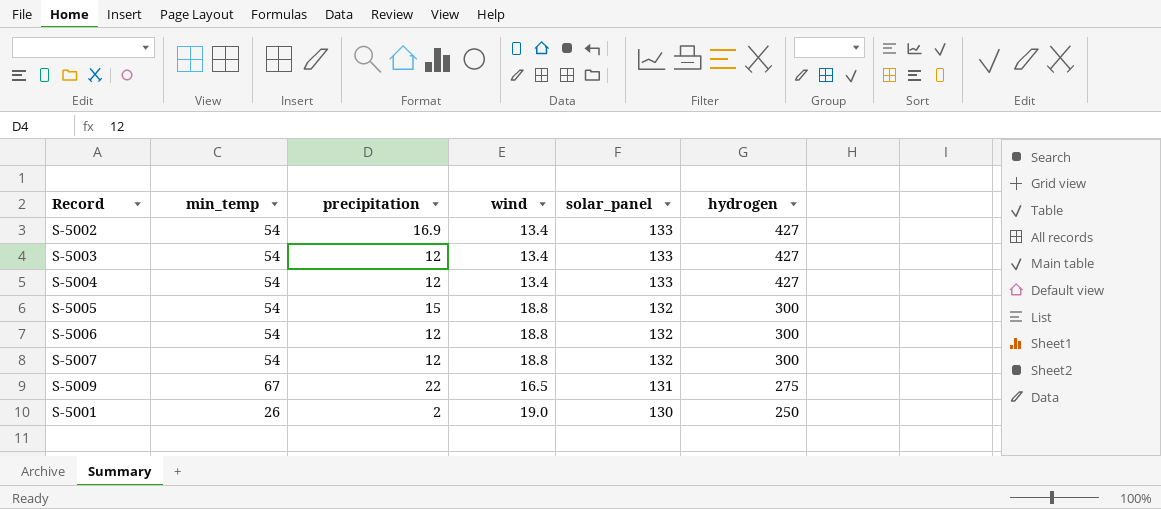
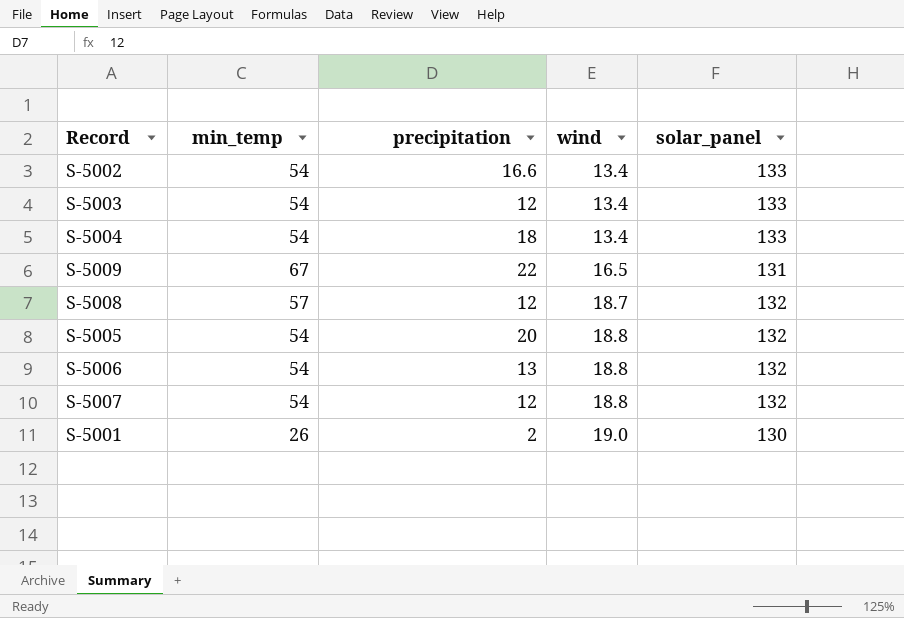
row order: solar_panel descending -> wind ascending
column hydrogen | position: 6 -> none
S-5002 | precipitation: 16.9 -> 16.6
S-5004 | precipitation: 12 -> 18
row S-5008: none -> 57 | 12 | 18.7 | 132
S-5005 | precipitation: 15 -> 20
S-5006 | precipitation: 12 -> 13

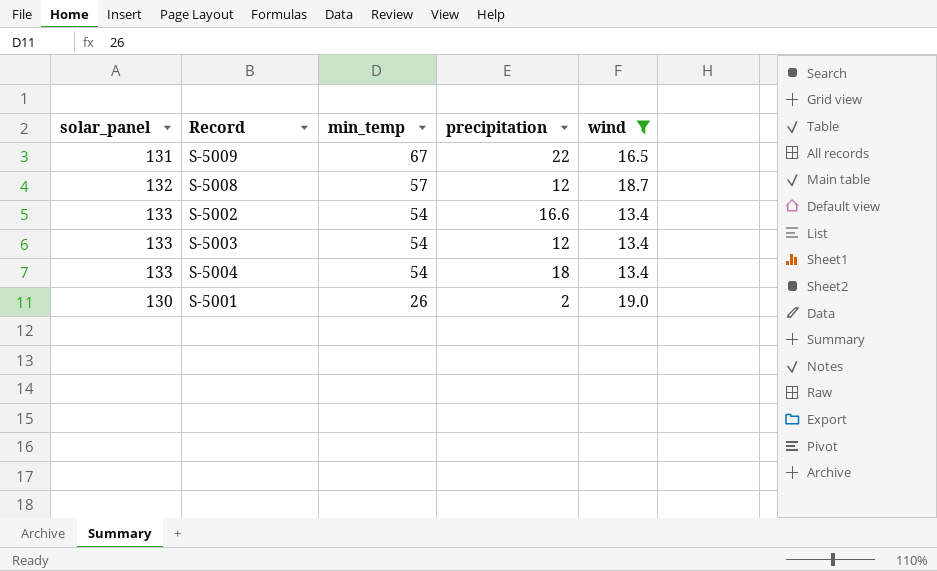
filter: none -> wind != 18.8
row order: wind ascending -> min_temp descending
column solar_panel | position: 5 -> 1

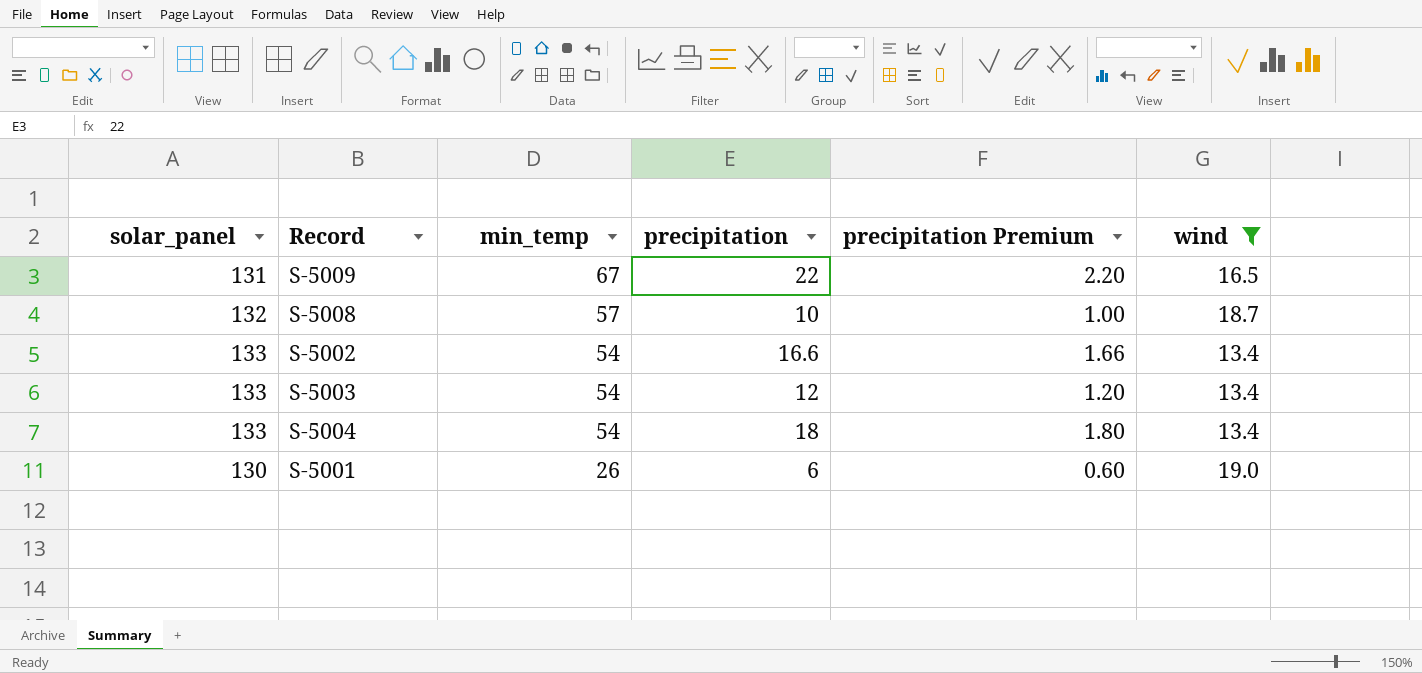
column precipitation Premium | formula: none -> [precipitation] * 0.1
S-5008 | precipitation: 12 -> 10
S-5001 | precipitation: 2 -> 6

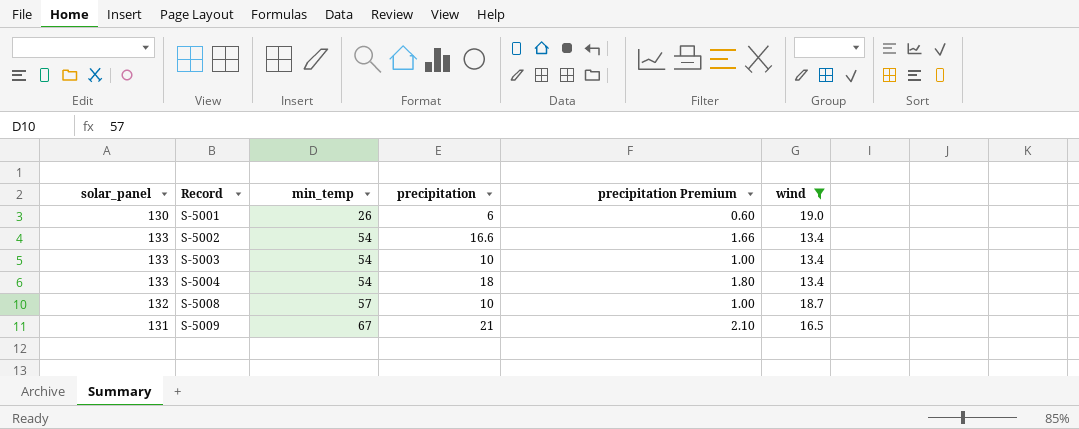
row order: min_temp descending -> Record ascending
S-5003 | precipitation: 12 -> 10
S-5003 | precipitation Premium: 1.20 -> 1.00
S-5009 | precipitation: 22 -> 21
S-5009 | precipitation Premium: 2.20 -> 2.10

